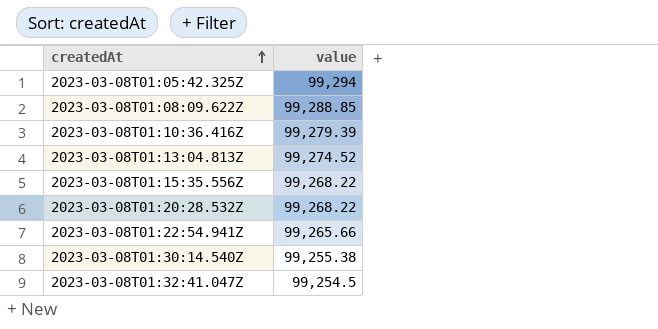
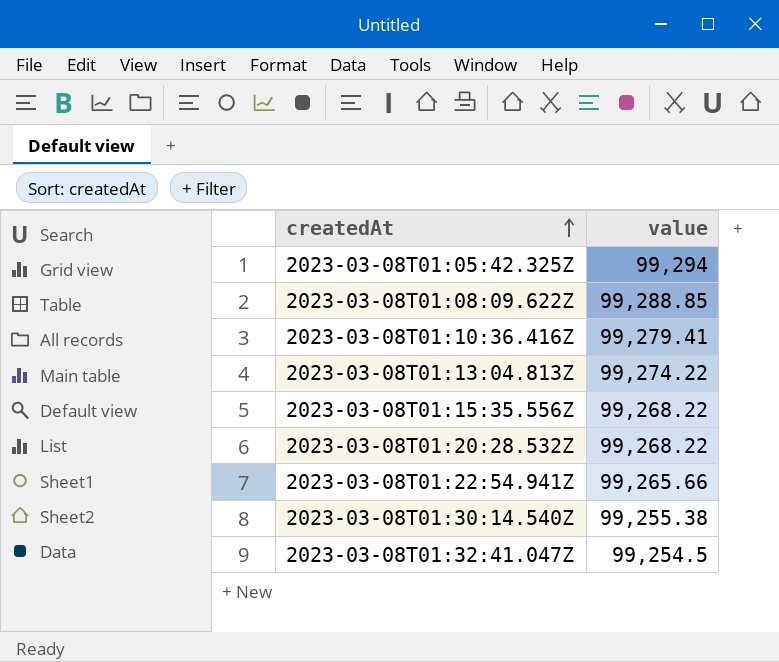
2023-03-08T01:10:36.416Z | value: 99,279.39 -> 99,279.41
2023-03-08T01:13:04.813Z | value: 99,274.52 -> 99,274.22

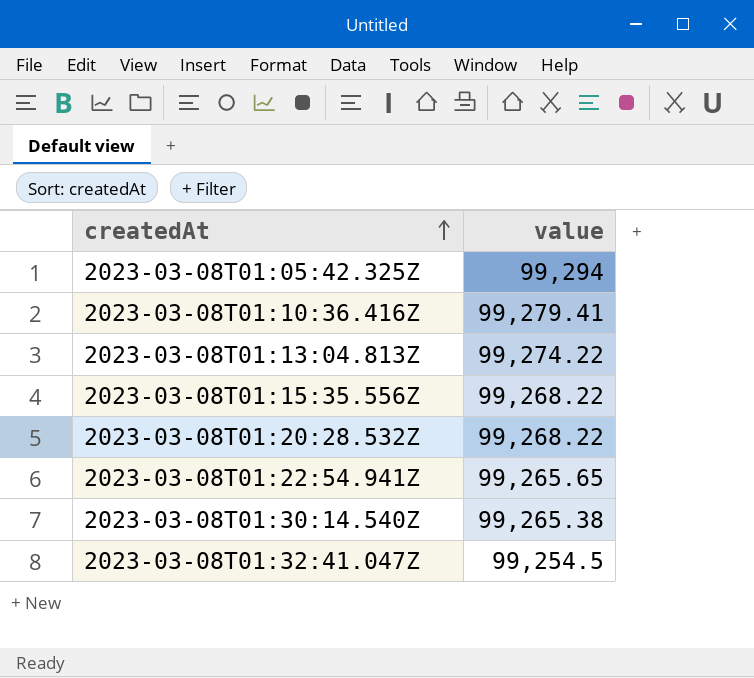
row 2023-03-08T01:08:09.622Z: 99,288.85 -> none
2023-03-08T01:22:54.941Z | value: 99,265.66 -> 99,265.65
2023-03-08T01:30:14.540Z | value: 99,255.38 -> 99,265.38

